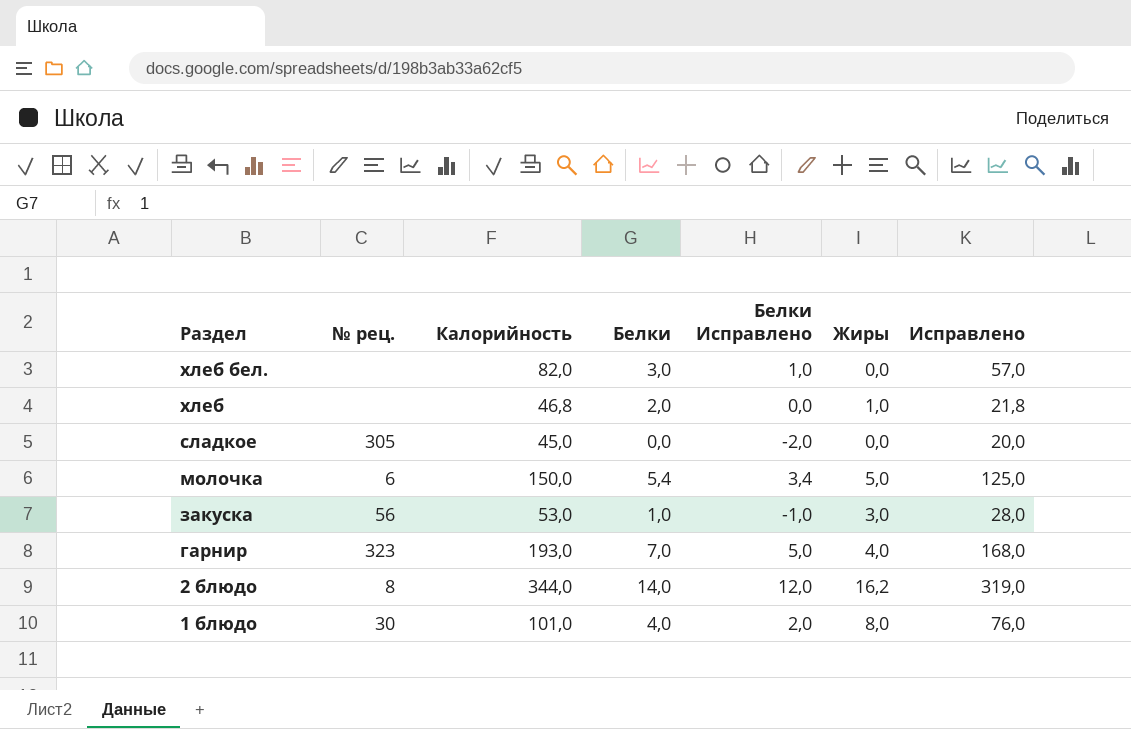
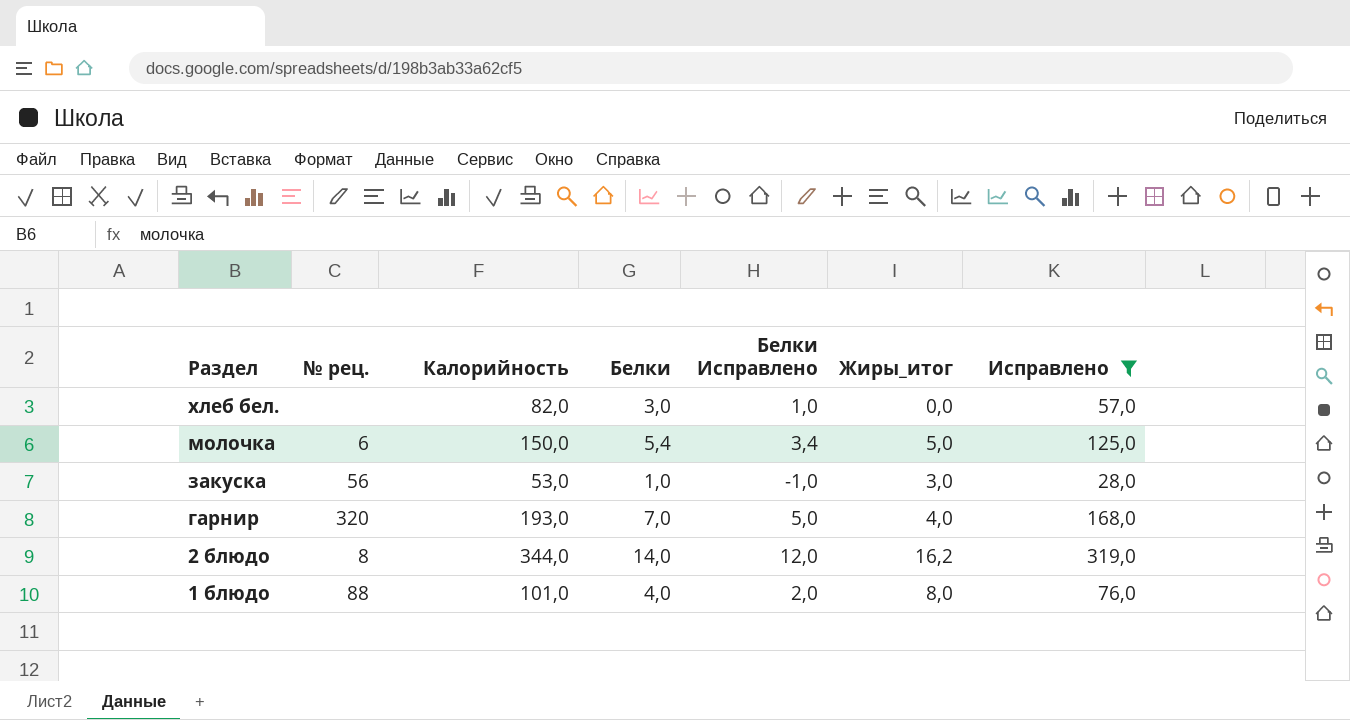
filter: none -> Исправлено >= 28,0
column name: Жиры -> Жиры_итог
гарнир | № рец.: 323 -> 320
1 блюдо | № рец.: 30 -> 88

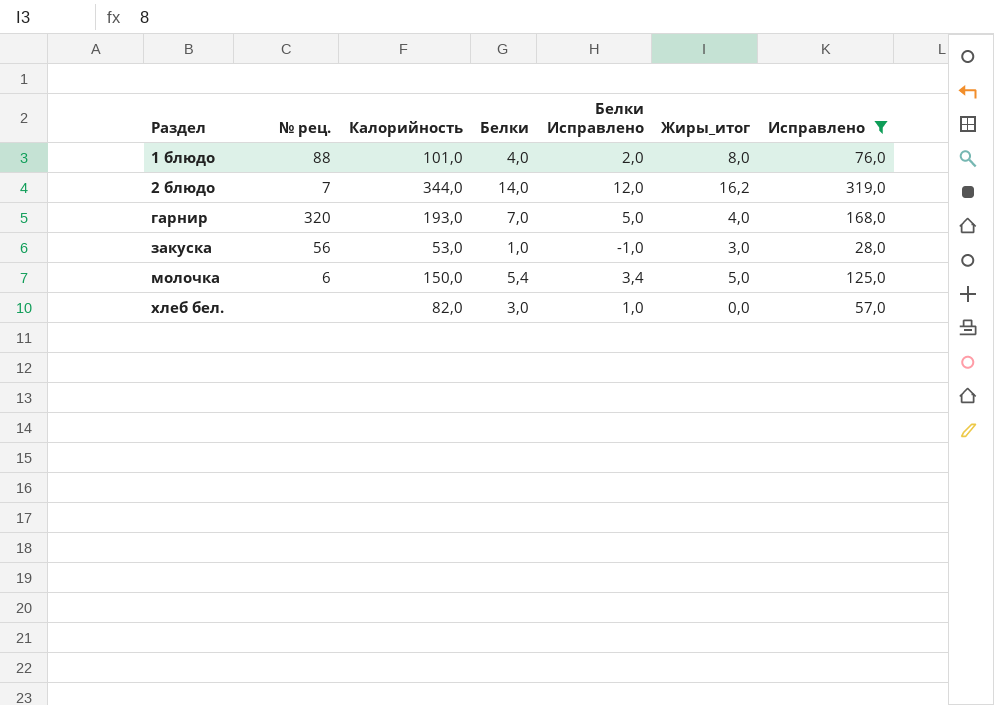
row order: Раздел descending -> Раздел ascending
2 блюдо | № рец.: 8 -> 7

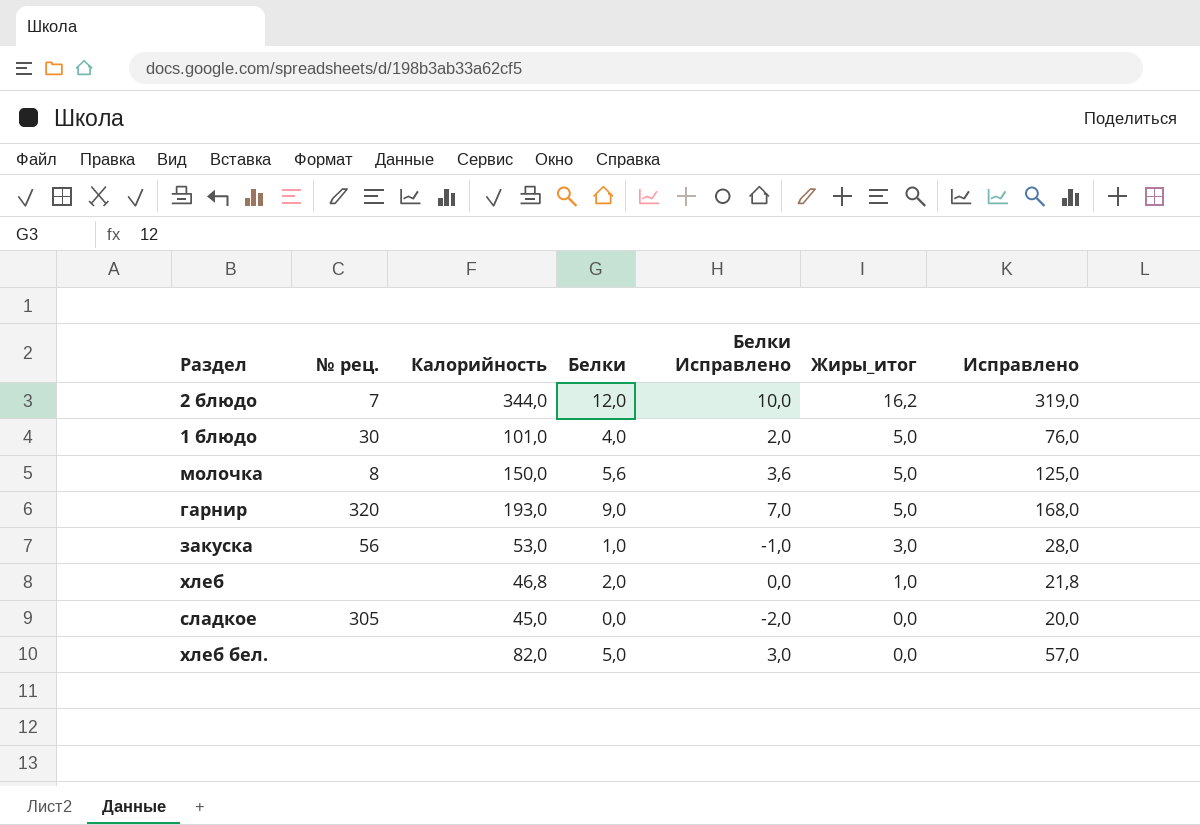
filter: Исправлено >= 28,0 -> none
row order: Раздел ascending -> Жиры_итог descending
2 блюдо | Белки: 14,0 -> 12,0
2 блюдо | Белки Исправлено: 12,0 -> 10,0
1 блюдо | № рец.: 88 -> 30
1 блюдо | Жиры_итог: 8,0 -> 5,0
молочка | № рец.: 6 -> 8
молочка | Белки: 5,4 -> 5,6
молочка | Белки Исправлено: 3,4 -> 3,6
гарнир | Белки: 7,0 -> 9,0
гарнир | Белки Исправлено: 5,0 -> 7,0
гарнир | Жиры_итог: 4,0 -> 5,0
хлеб бел. | Белки: 3,0 -> 5,0
хлеб бел. | Белки Исправлено: 1,0 -> 3,0

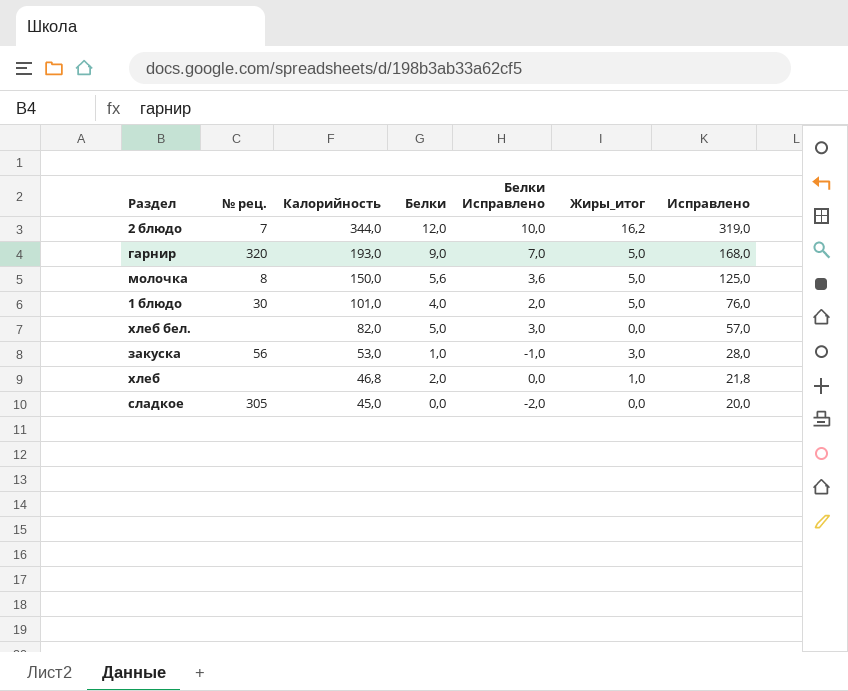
row order: Жиры_итог descending -> Калорийность descending

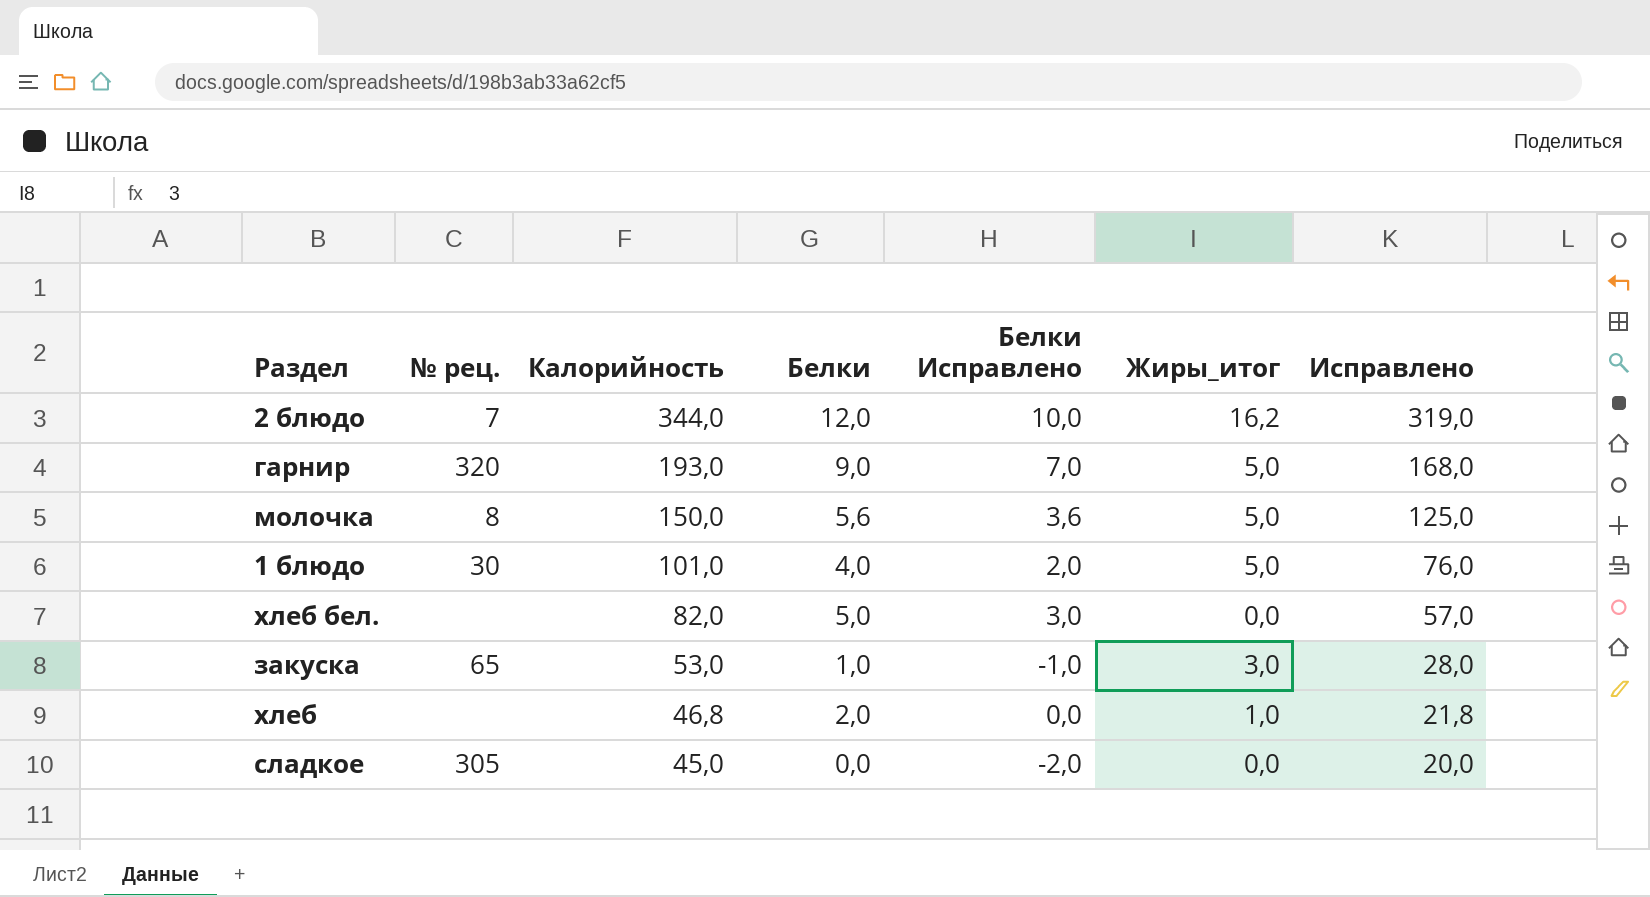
закуска | № рец.: 56 -> 65

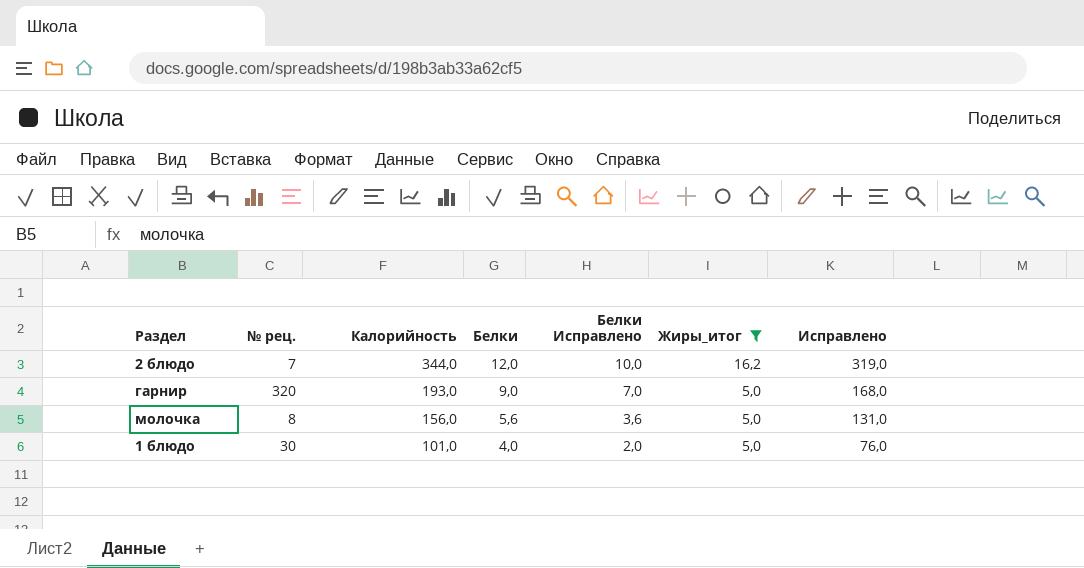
filter: none -> Жиры_итог >= 5,0
молочка | Калорийность: 150,0 -> 156,0
молочка | Исправлено: 125,0 -> 131,0

